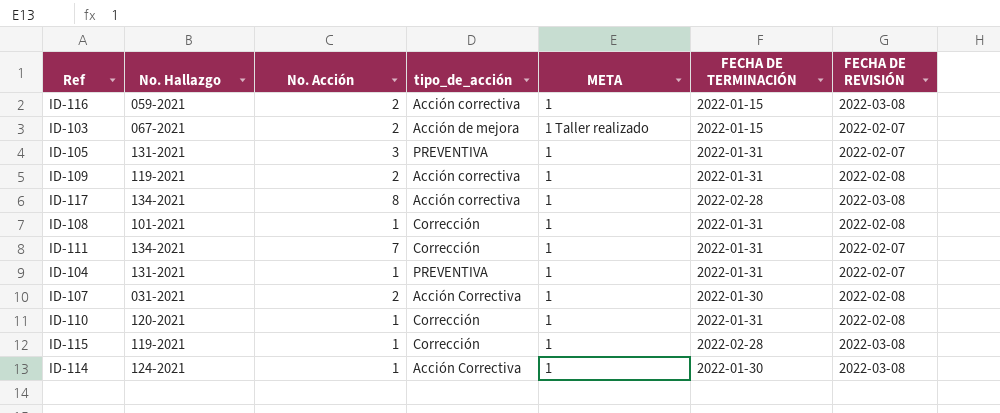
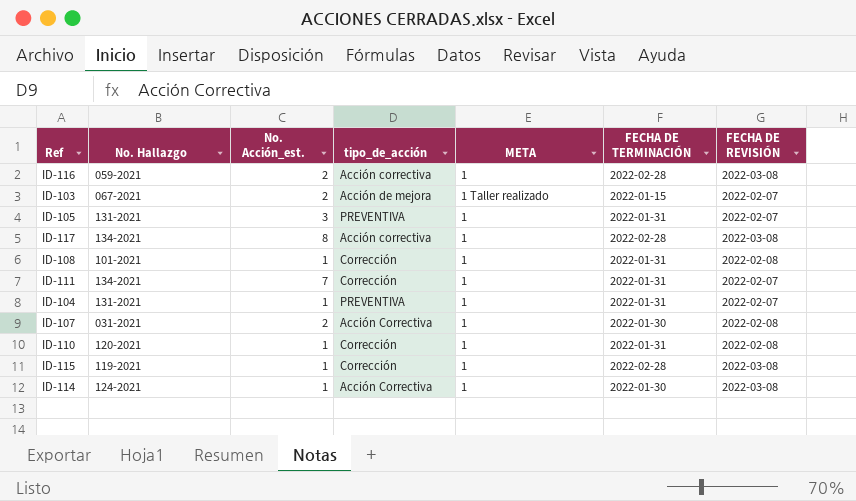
column name: No. Acción -> No. Acción_est.
row ID-109: 119-2021 | 2 | Acción correctiva | 1 | 2022-01-31 | 2022-02-08 -> none
ID-116 | FECHA DE TERMINACIÓN: 2022-01-15 -> 2022-02-28

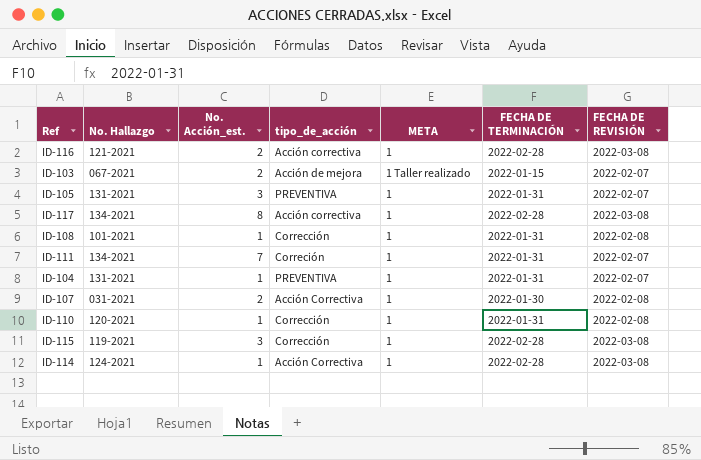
ID-116 | No. Hallazgo: 059-2021 -> 121-2021
ID-111 | tipo_de_acción: Corrección -> Correción
ID-115 | No. Acción_est.: 1 -> 3
ID-114 | FECHA DE TERMINACIÓN: 2022-01-30 -> 2022-02-28

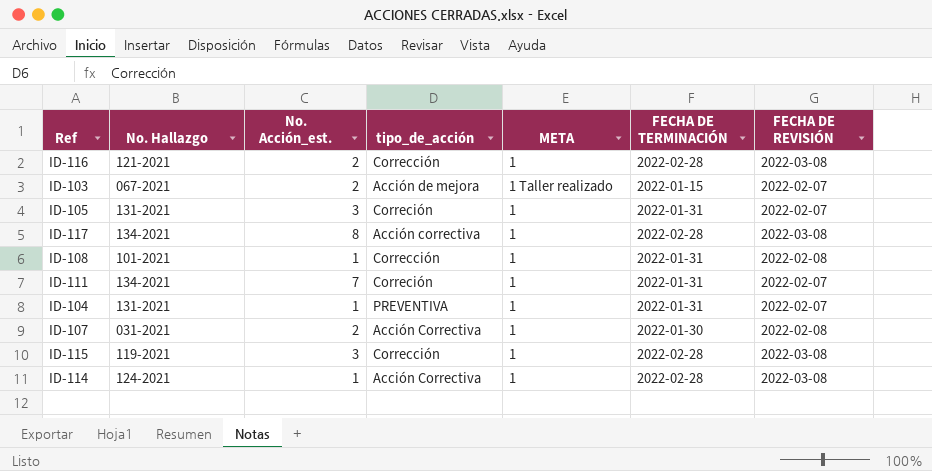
row ID-110: 120-2021 | 1 | Corrección | 1 | 2022-01-31 | 2022-02-08 -> none
ID-116 | tipo_de_acción: Acción correctiva -> Corrección
ID-105 | tipo_de_acción: PREVENTIVA -> Correción

